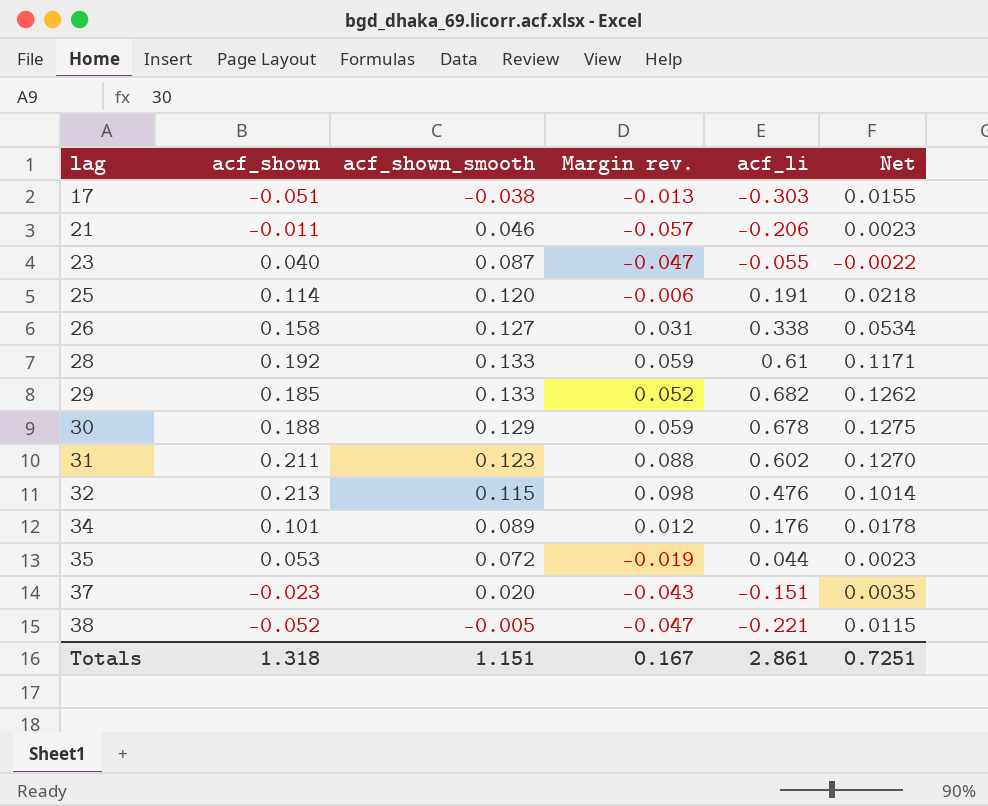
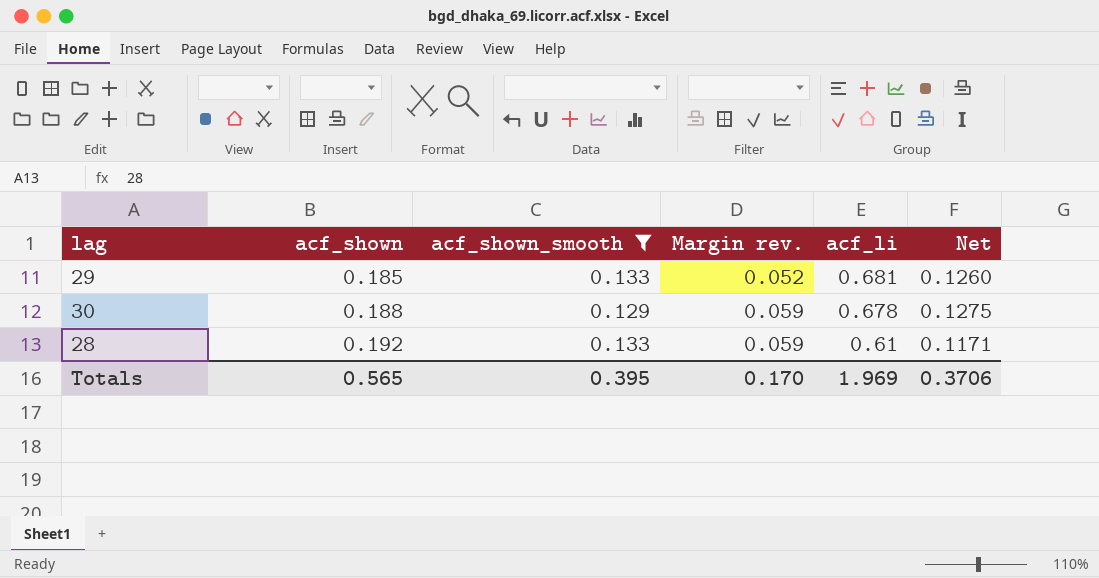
filter: none -> acf_shown_smooth >= 0.129
row order: lag ascending -> acf_shown ascending
29 | acf_li: 0.682 -> 0.681
29 | Net: 0.1262 -> 0.1260
Totals | acf_shown: 1.318 -> 0.565
Totals | acf_shown_smooth: 1.151 -> 0.395
Totals | Margin rev.: 0.167 -> 0.170
Totals | acf_li: 2.861 -> 1.969
Totals | Net: 0.7251 -> 0.3706

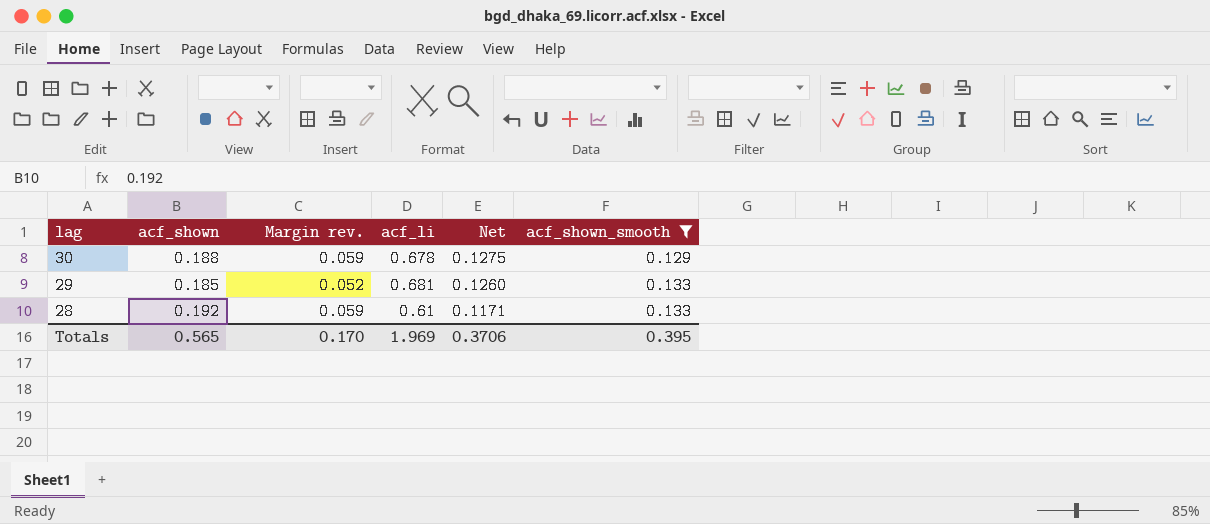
row order: acf_shown ascending -> lag descending
column acf_shown_smooth | position: 3 -> 6

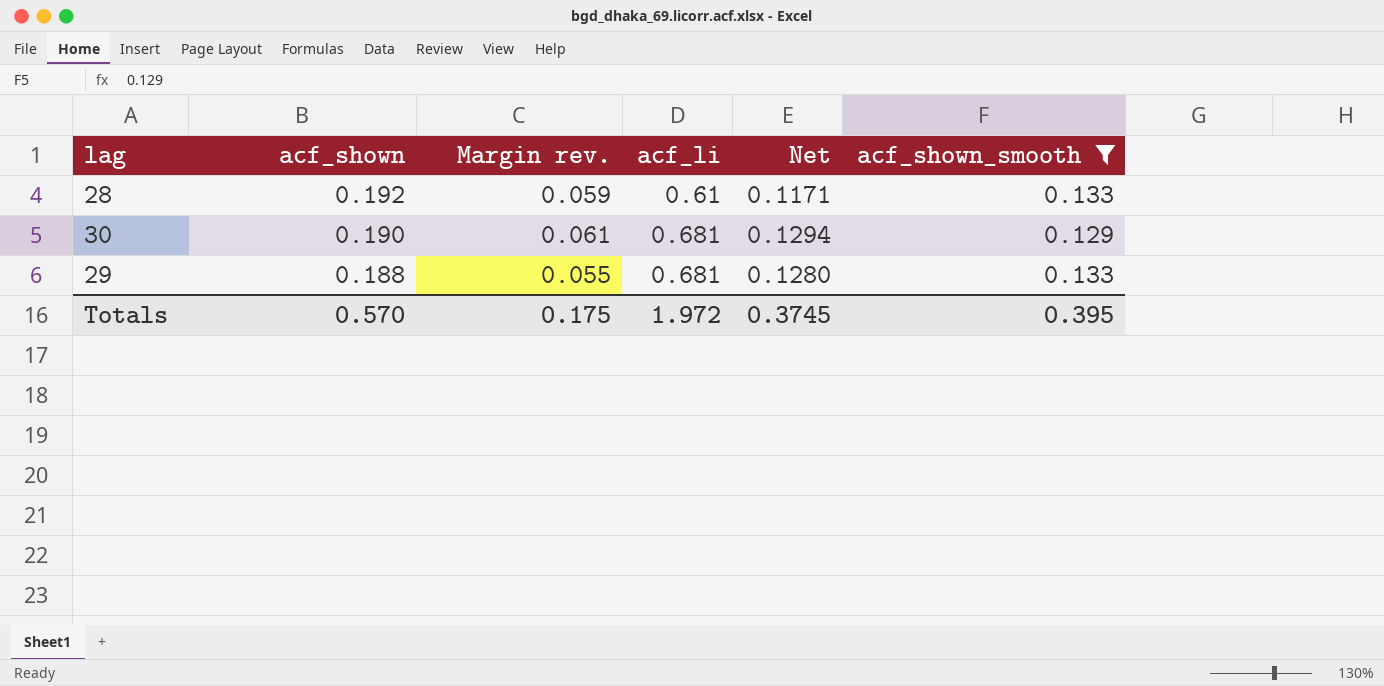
row order: lag descending -> acf_shown descending
30 | acf_shown: 0.188 -> 0.190
30 | Margin rev.: 0.059 -> 0.061
30 | acf_li: 0.678 -> 0.681
30 | Net: 0.1275 -> 0.1294
29 | acf_shown: 0.185 -> 0.188
29 | Margin rev.: 0.052 -> 0.055
29 | Net: 0.1260 -> 0.1280
Totals | acf_shown: 0.565 -> 0.570
Totals | Margin rev.: 0.170 -> 0.175
Totals | acf_li: 1.969 -> 1.972
Totals | Net: 0.3706 -> 0.3745

